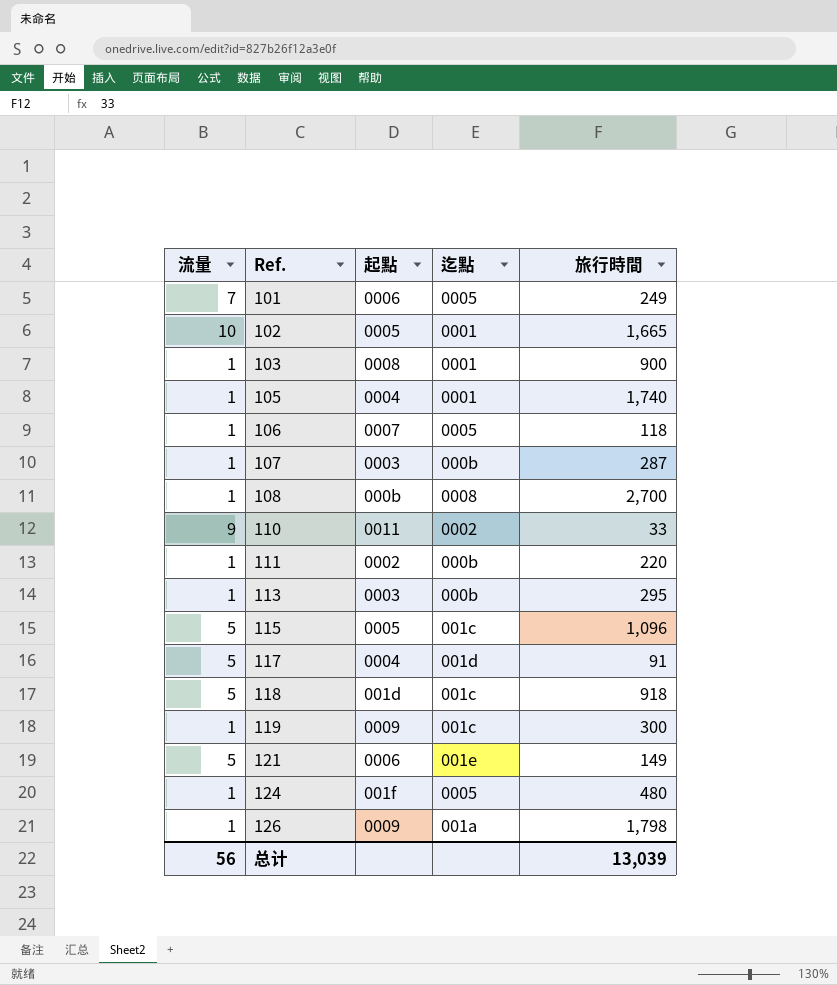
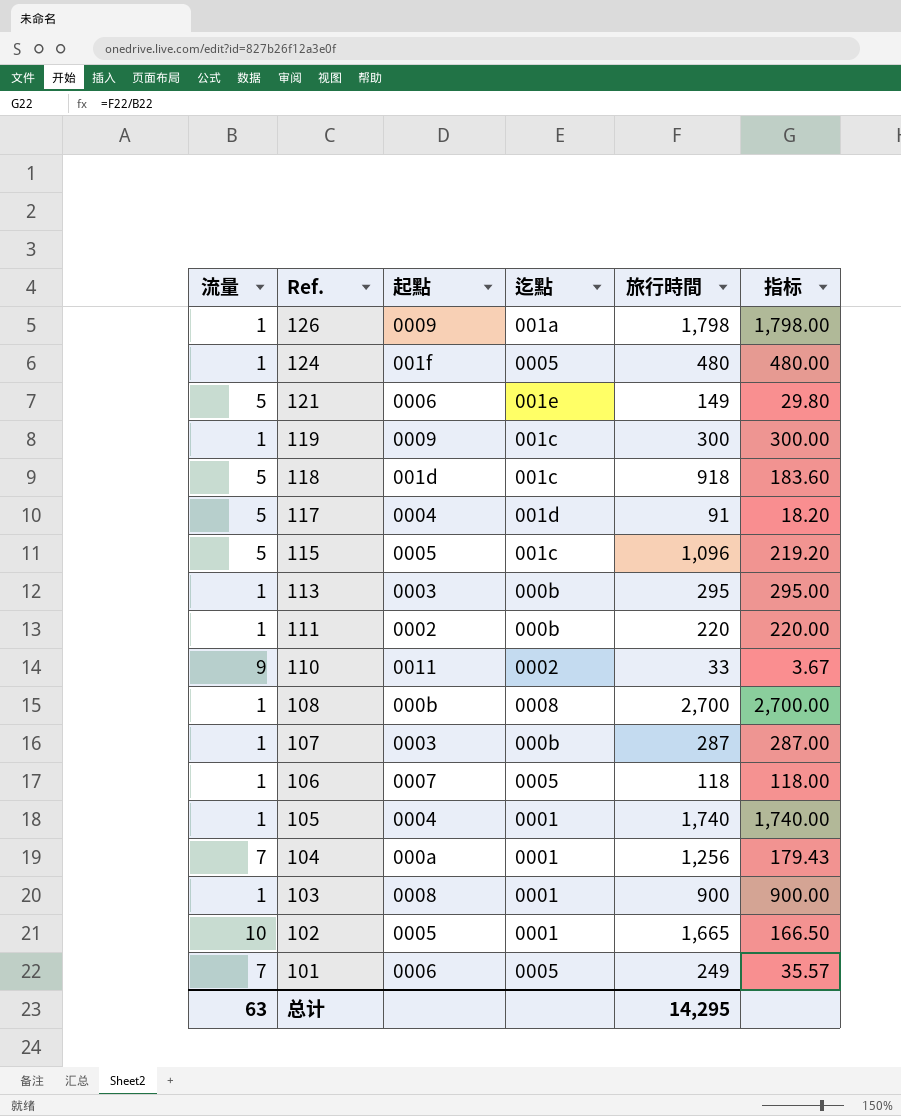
row order: Ref. ascending -> Ref. descending
column 指标 | formula: none -> [旅行時間] / [流量]
row 104: none -> 7 | 000a | 0001 | 1,256 | 179.43
总计 | 流量: 56 -> 63
总计 | 旅行時間: 13,039 -> 14,295

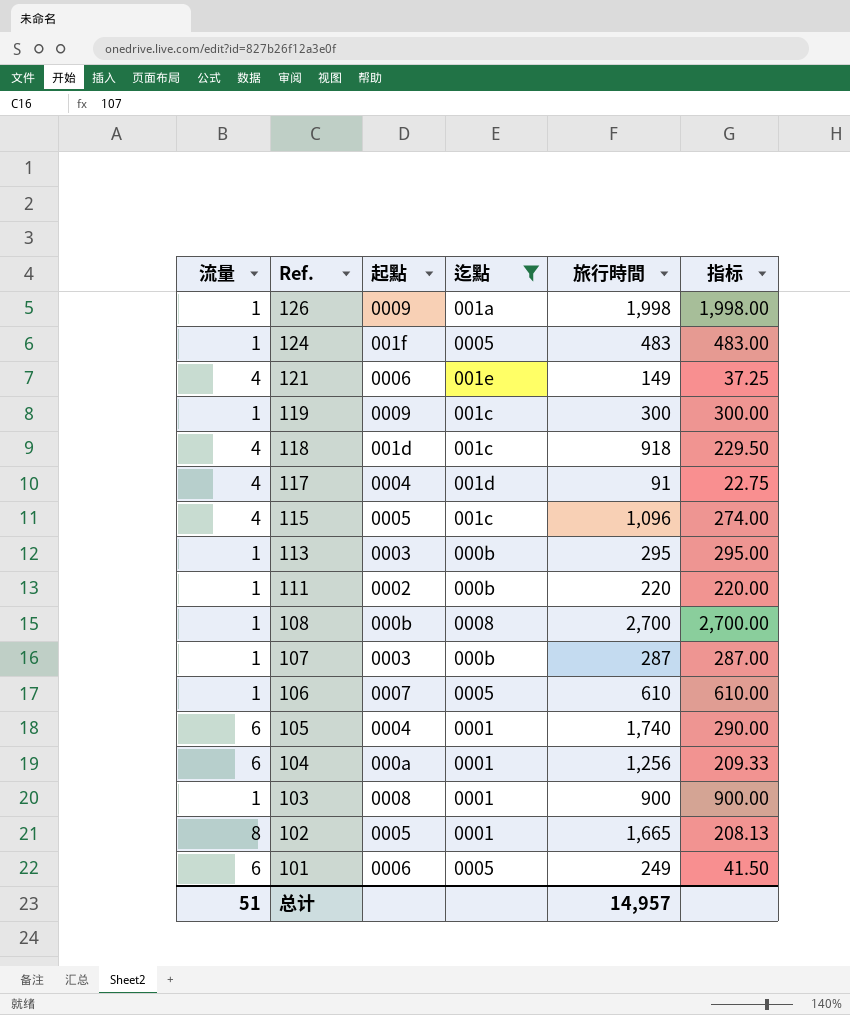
filter: none -> 迄點 != 0002
126 | 旅行時間: 1,798 -> 1,998
126 | 指标: 1,798.00 -> 1,998.00
124 | 旅行時間: 480 -> 483
124 | 指标: 480.00 -> 483.00
121 | 流量: 5 -> 4
121 | 指标: 29.80 -> 37.25
118 | 流量: 5 -> 4
118 | 指标: 183.60 -> 229.50
117 | 流量: 5 -> 4
117 | 指标: 18.20 -> 22.75
115 | 流量: 5 -> 4
115 | 指标: 219.20 -> 274.00
106 | 旅行時間: 118 -> 610
106 | 指标: 118.00 -> 610.00
105 | 流量: 1 -> 6
105 | 指标: 1,740.00 -> 290.00
104 | 流量: 7 -> 6
104 | 指标: 179.43 -> 209.33
102 | 流量: 10 -> 8
102 | 指标: 166.50 -> 208.13
101 | 流量: 7 -> 6
101 | 指标: 35.57 -> 41.50
总计 | 流量: 63 -> 51
总计 | 旅行時間: 14,295 -> 14,957

